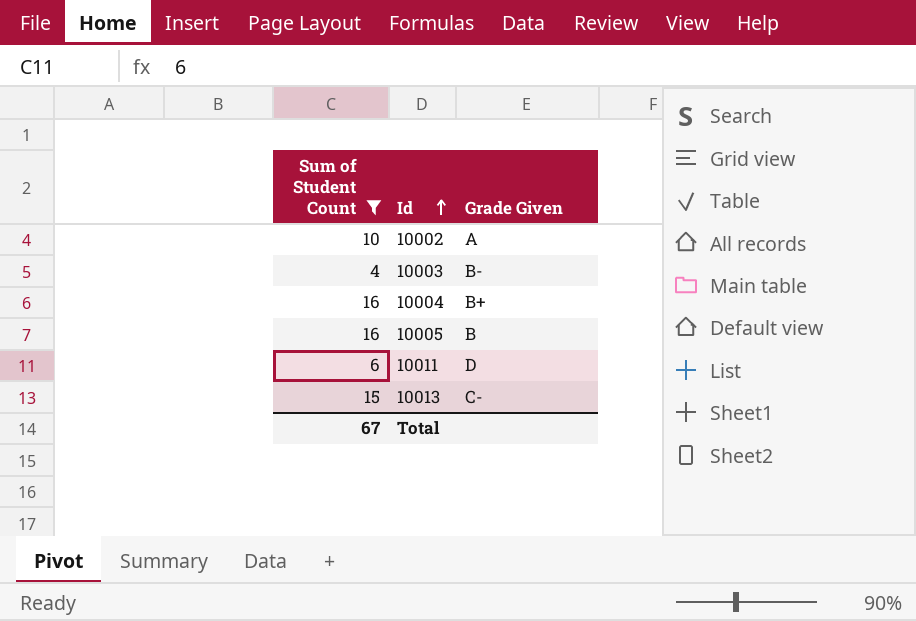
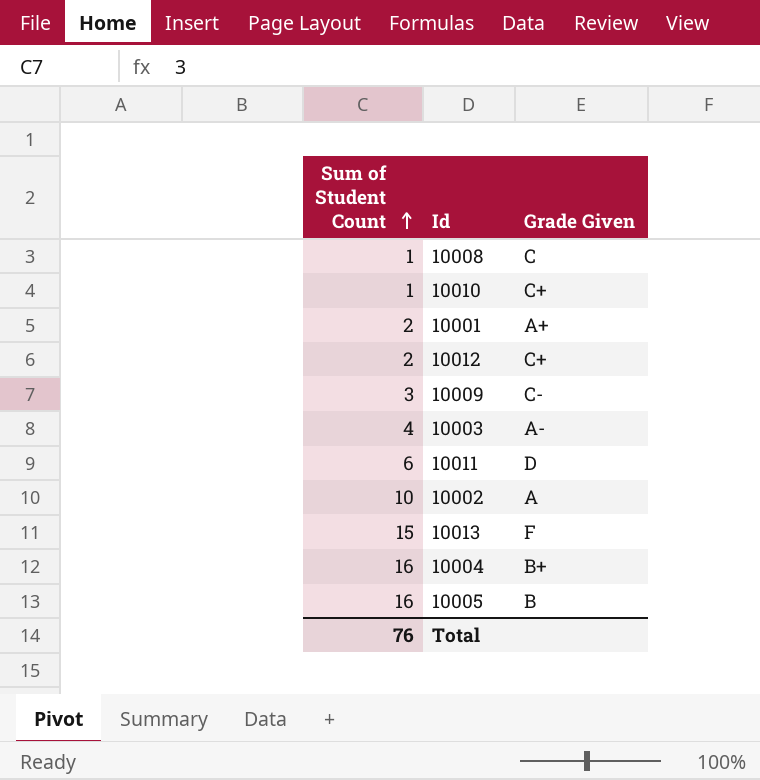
filter: Sum of Student Count >= 4 -> none
row order: Id ascending -> Sum of Student Count ascending
10003 | Grade Given: B- -> A-
10013 | Grade Given: C- -> F
Total | Sum of Student Count: 67 -> 76

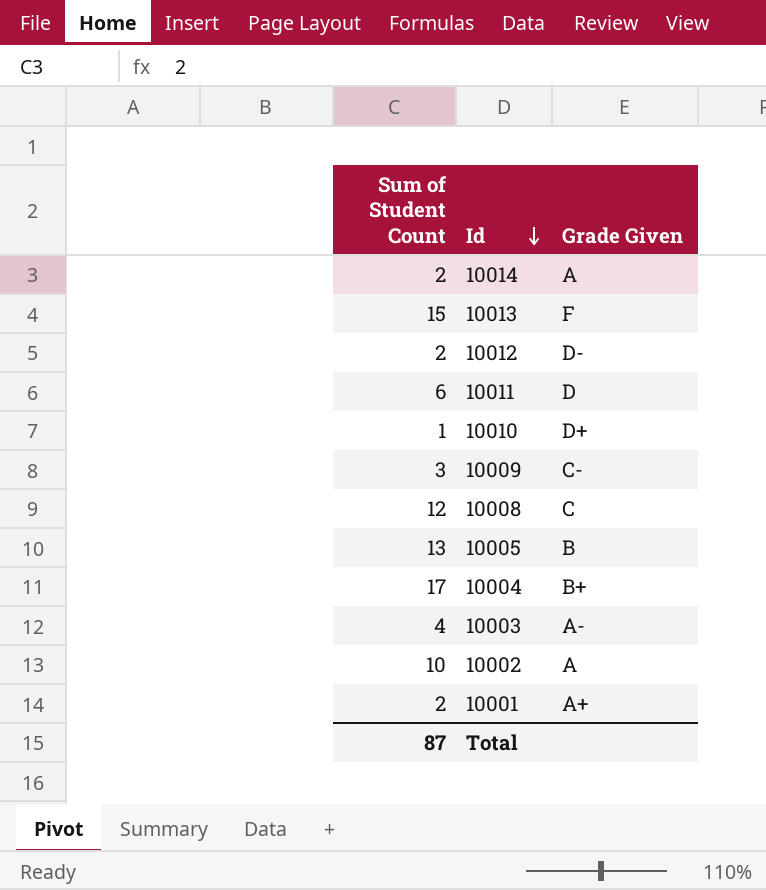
row order: Sum of Student Count ascending -> Id descending
row 10014: none -> 2 | A
10012 | Grade Given: C+ -> D-
10010 | Grade Given: C+ -> D+
10008 | Sum of Student Count: 1 -> 12
10005 | Sum of Student Count: 16 -> 13
10004 | Sum of Student Count: 16 -> 17
Total | Sum of Student Count: 76 -> 87

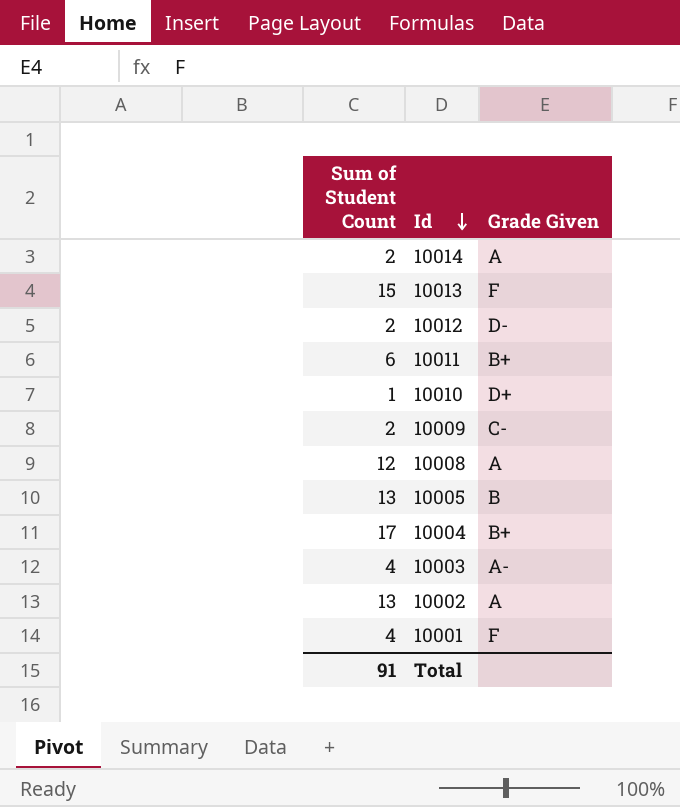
10011 | Grade Given: D -> B+
10009 | Sum of Student Count: 3 -> 2
10008 | Grade Given: C -> A
10002 | Sum of Student Count: 10 -> 13
10001 | Sum of Student Count: 2 -> 4
10001 | Grade Given: A+ -> F
Total | Sum of Student Count: 87 -> 91

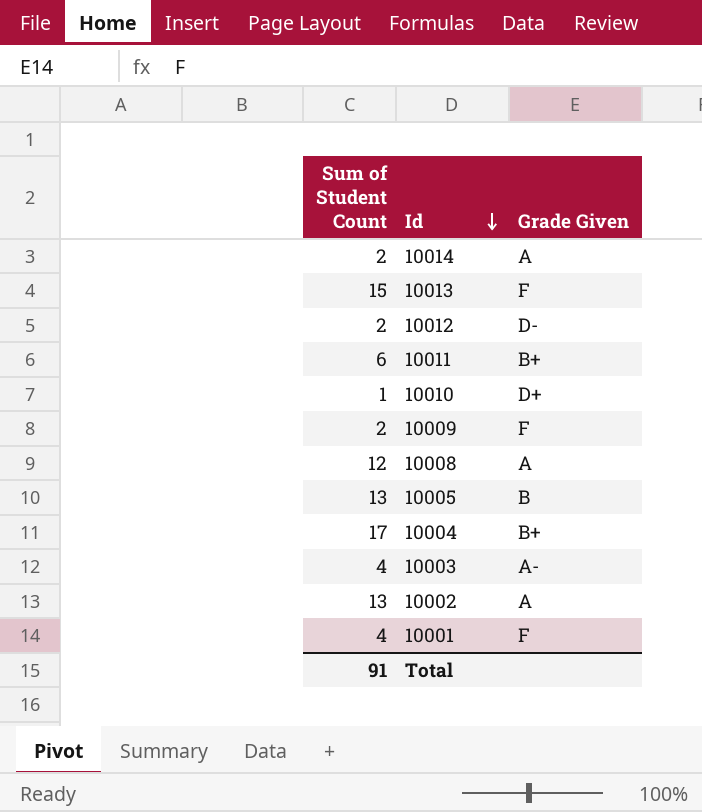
10009 | Grade Given: C- -> F

